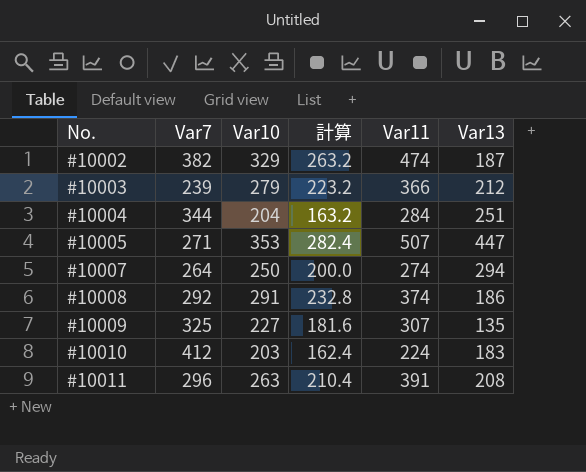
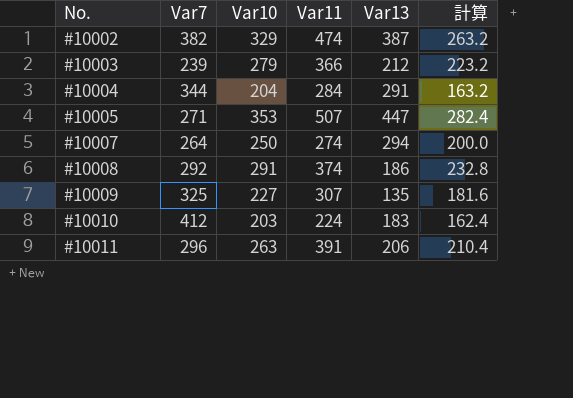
column 計算 | position: 4 -> 6
#10002 | Var13: 187 -> 387
#10004 | Var13: 251 -> 291
#10011 | Var13: 208 -> 206

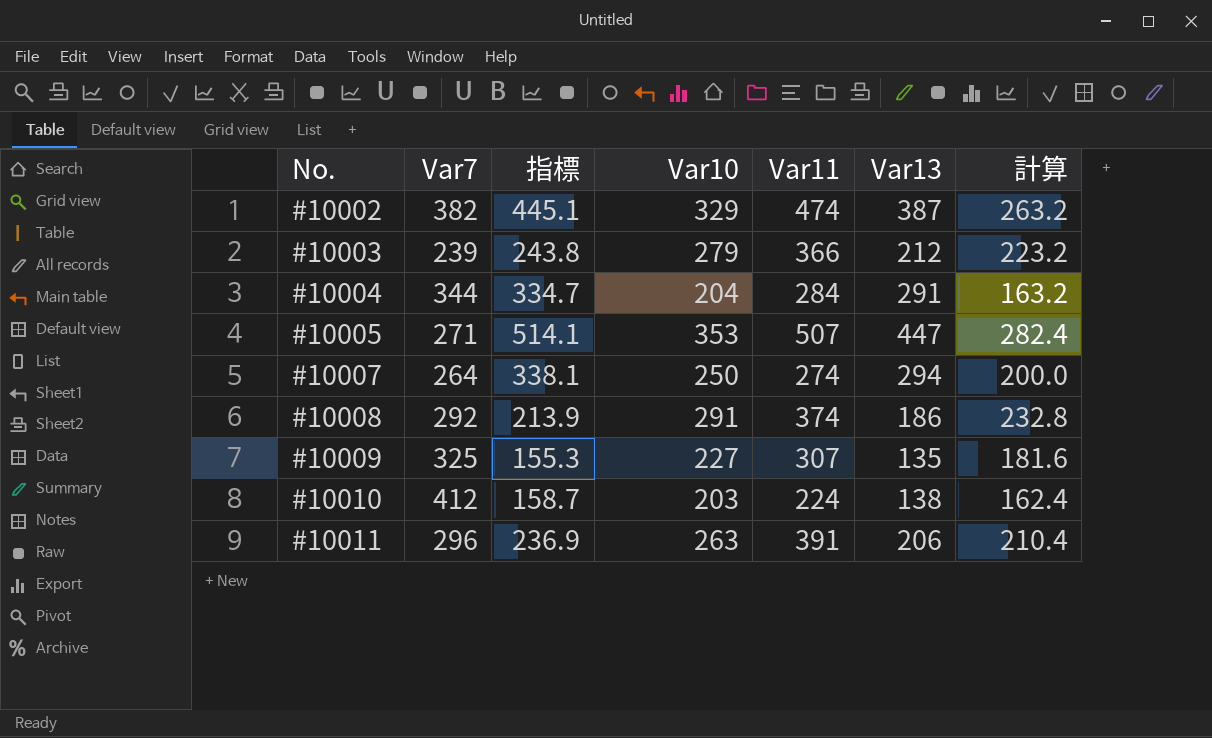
column 指標 | formula: none -> [Var13] * 1.15
#10010 | Var13: 183 -> 138

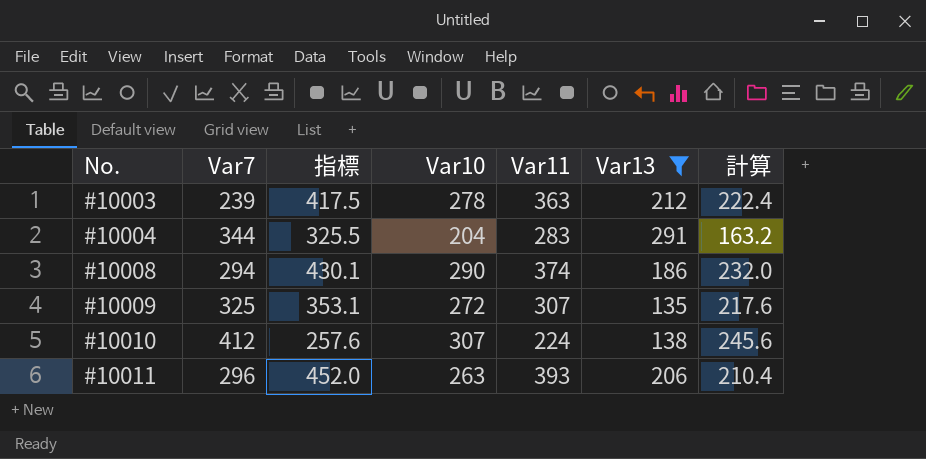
filter: none -> Var13 <= 291
column 指標 | formula: [Var13] * 1.15 -> [Var11] * 1.15
#10003 | Var10: 279 -> 278
#10003 | Var11: 366 -> 363
#10003 | 計算: 223.2 -> 222.4
#10004 | Var11: 284 -> 283
#10008 | Var7: 292 -> 294
#10008 | Var10: 291 -> 290
#10008 | 計算: 232.8 -> 232.0
#10009 | Var10: 227 -> 272
#10009 | 計算: 181.6 -> 217.6
#10010 | Var10: 203 -> 307
#10010 | 計算: 162.4 -> 245.6
#10011 | Var11: 391 -> 393

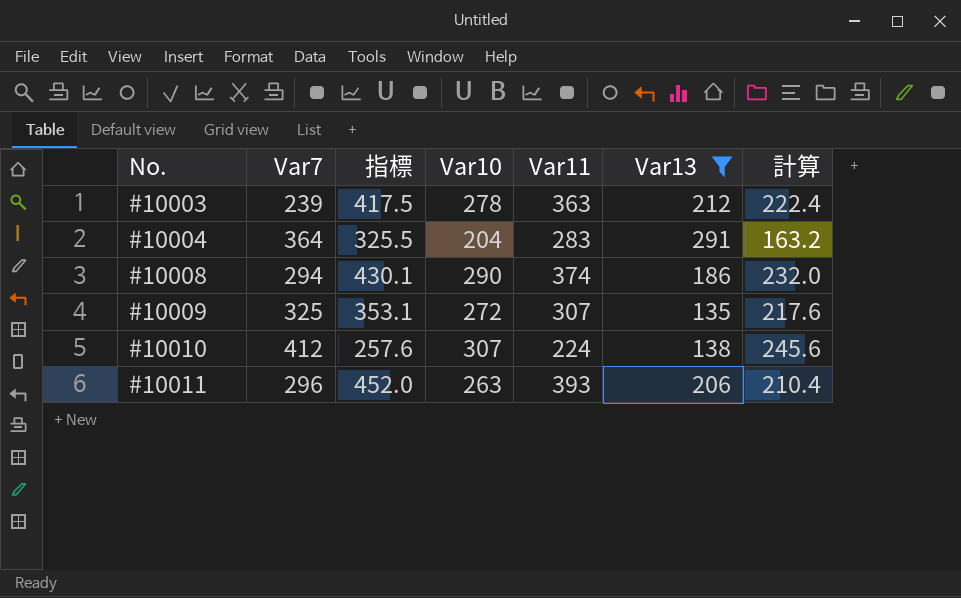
#10004 | Var7: 344 -> 364

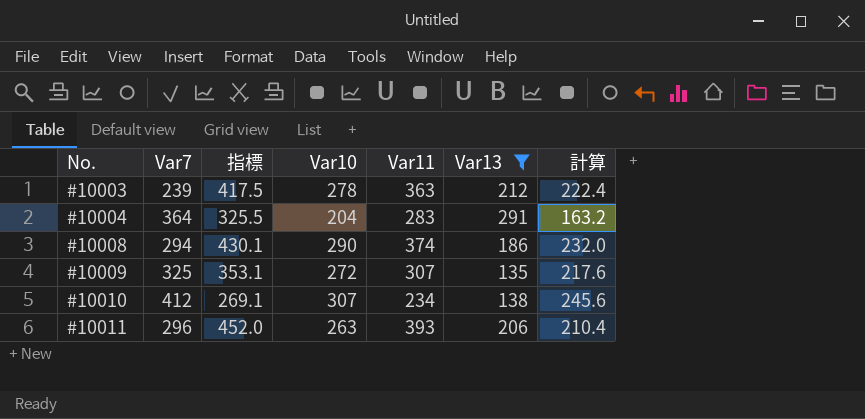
#10010 | 指標: 257.6 -> 269.1
#10010 | Var11: 224 -> 234

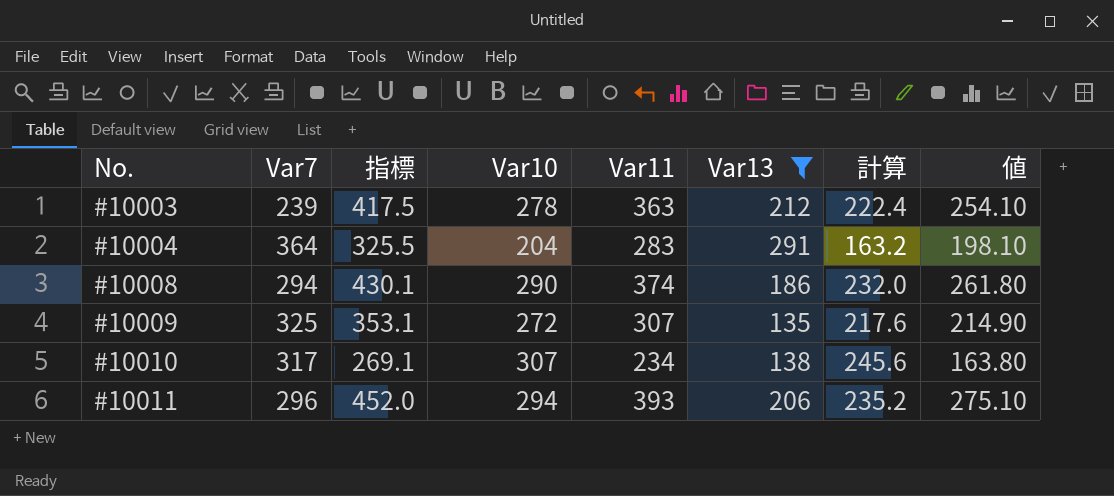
column 値 | formula: none -> [Var11] * 0.7
#10010 | Var7: 412 -> 317
#10011 | Var10: 263 -> 294
#10011 | 計算: 210.4 -> 235.2

